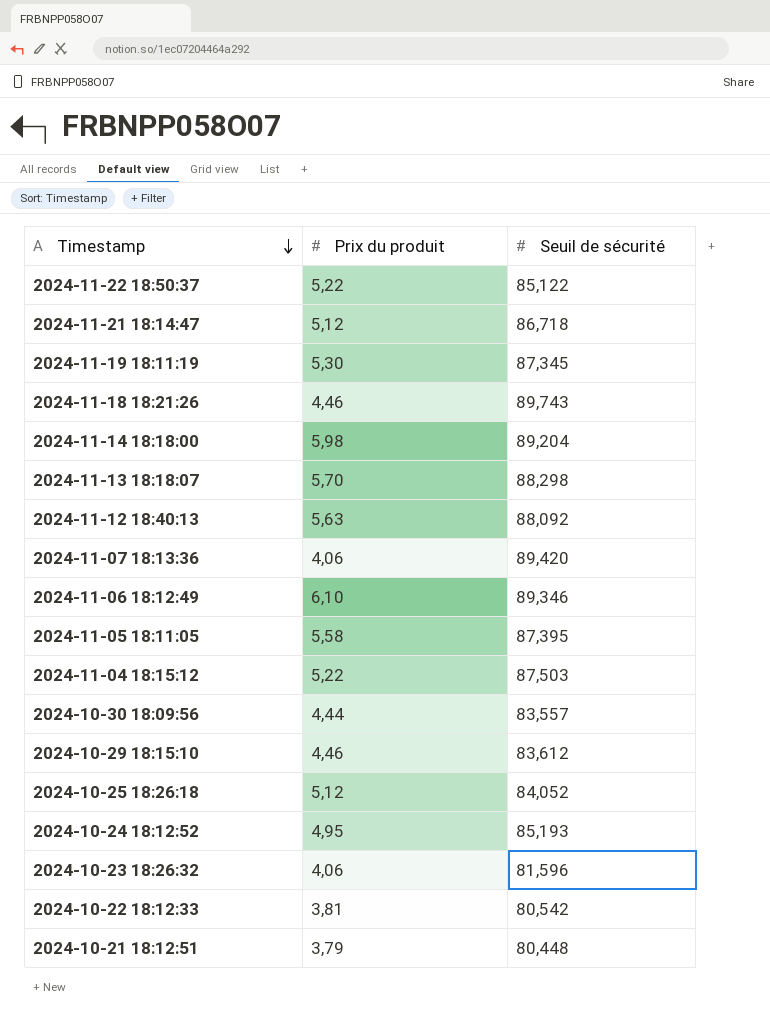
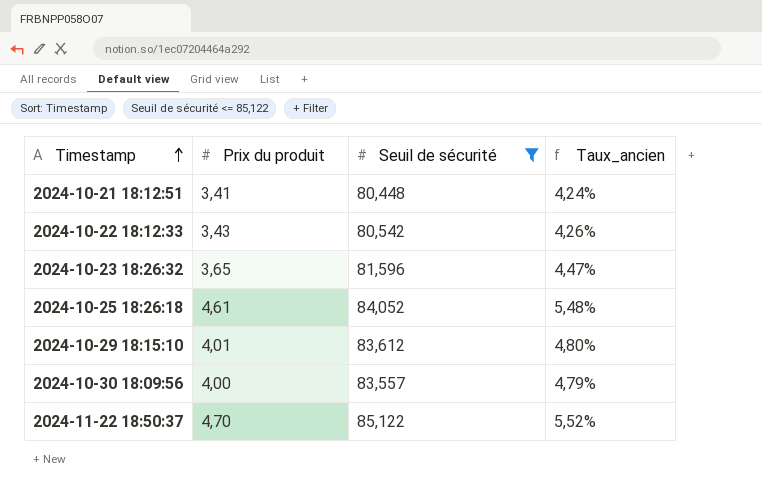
filter: none -> Seuil de sécurité <= 85,122
row order: Timestamp descending -> Timestamp ascending
column Taux_ancien | formula: none -> [Prix du produit] / [Seuil de sécurité]
2024-10-21 18:12:51 | Prix du produit: 3,79 -> 3,41
2024-10-22 18:12:33 | Prix du produit: 3,81 -> 3,43
2024-10-23 18:26:32 | Prix du produit: 4,06 -> 3,65
2024-10-25 18:26:18 | Prix du produit: 5,12 -> 4,61
2024-10-29 18:15:10 | Prix du produit: 4,46 -> 4,01
2024-10-30 18:09:56 | Prix du produit: 4,44 -> 4,00
2024-11-22 18:50:37 | Prix du produit: 5,22 -> 4,70

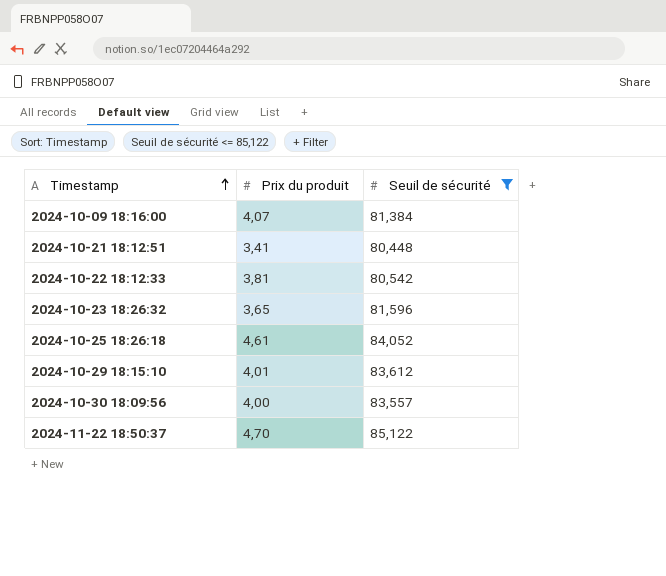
column Taux_ancien | formula: [Prix du produit] / [Seuil de sécurité] -> none
row 2024-10-09 18:16:00: none -> 4,07 | 81,384
2024-10-22 18:12:33 | Prix du produit: 3,43 -> 3,81

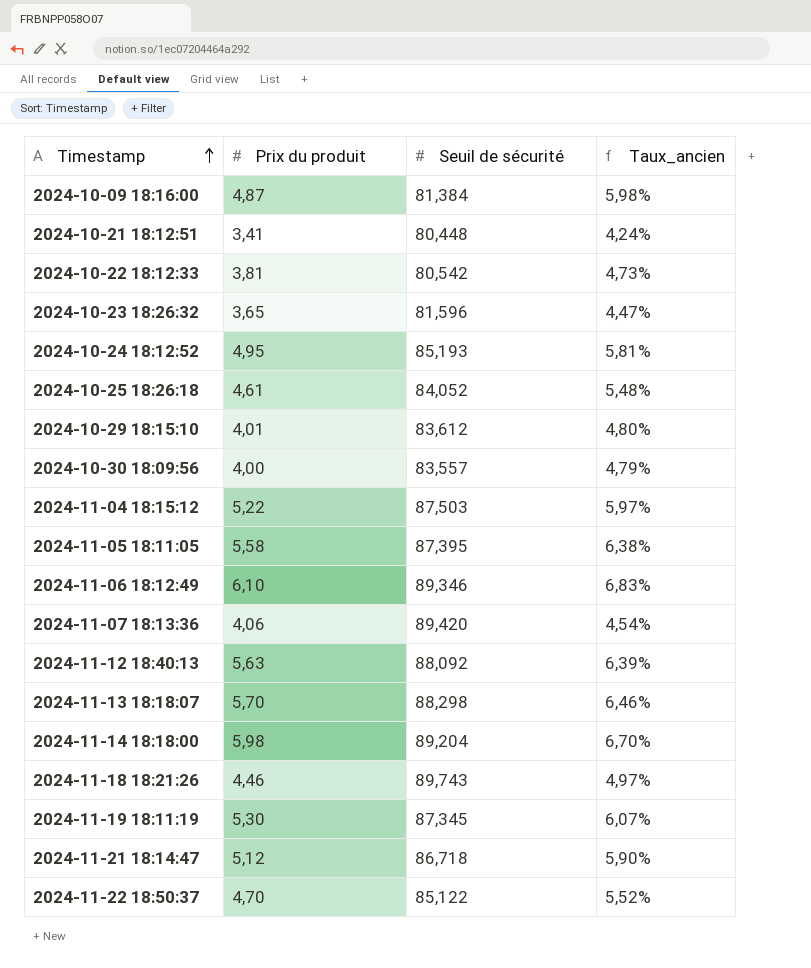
filter: Seuil de sécurité <= 85,122 -> none
column Taux_ancien | formula: none -> [Prix du produit] / [Seuil de sécurité]
2024-10-09 18:16:00 | Prix du produit: 4,07 -> 4,87

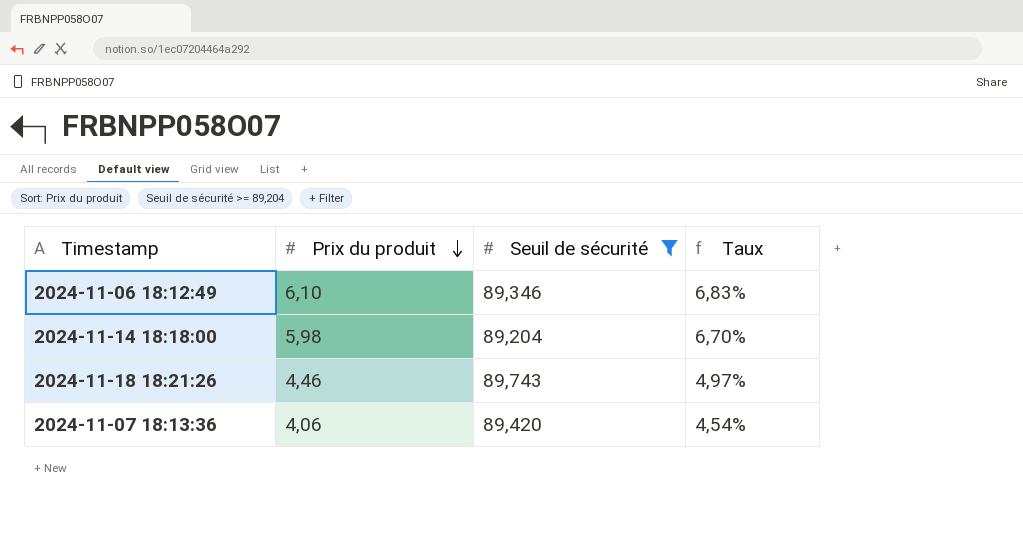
filter: none -> Seuil de sécurité >= 89,204
row order: Timestamp ascending -> Prix du produit descending
column name: Taux_ancien -> Taux

